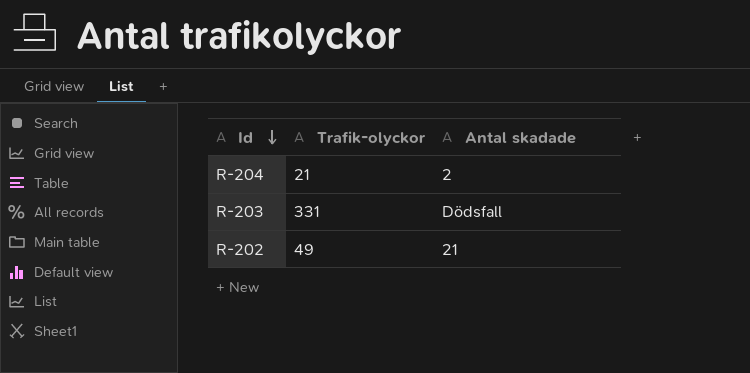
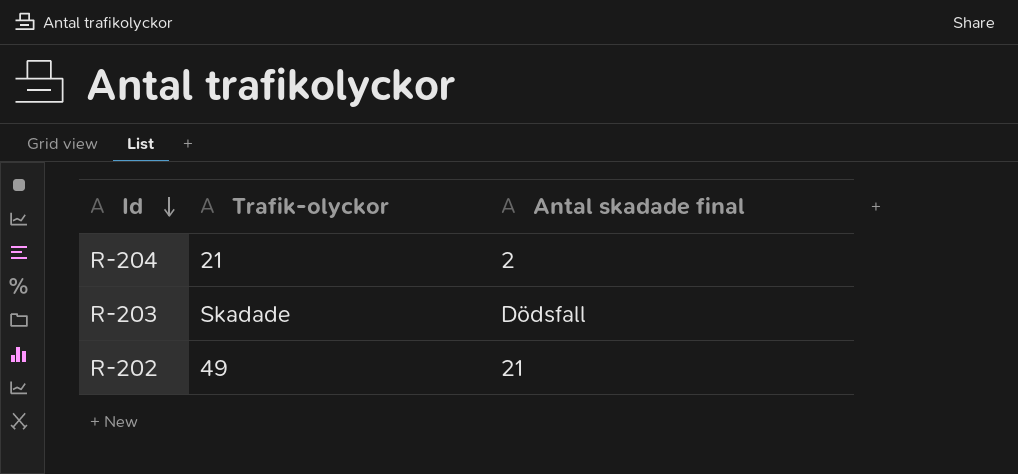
column name: Antal skadade -> Antal skadade final
R-203 | Trafik-olyckor: 331 -> Skadade

